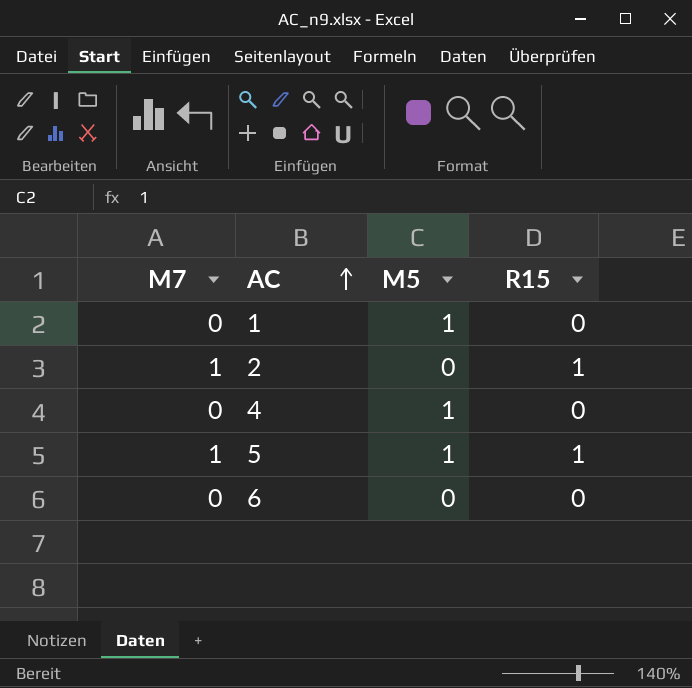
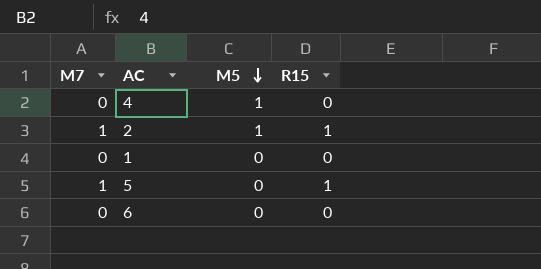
row order: AC ascending -> M5 descending
2 | M5: 0 -> 1
1 | M5: 1 -> 0
5 | M5: 1 -> 0

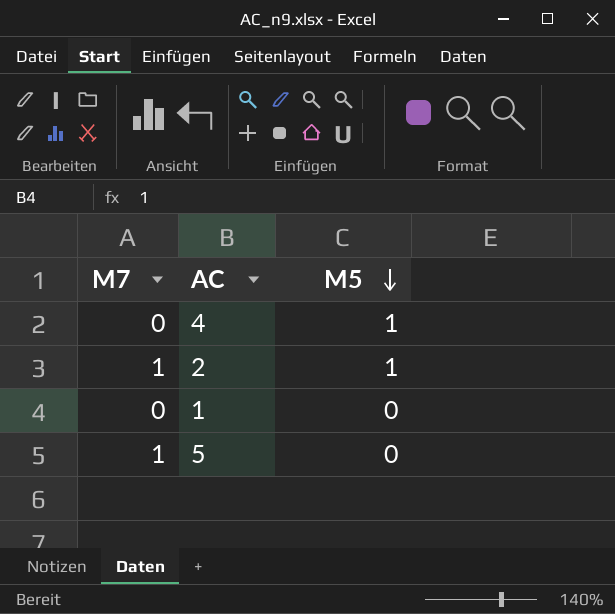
column R15 | position: 4 -> none
row 6: 0 | 0 | 0 -> none

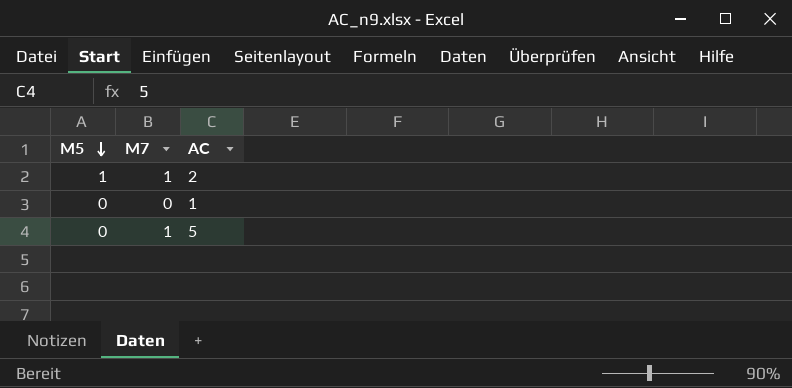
column M5 | position: 3 -> 1
row 4: 0 | 1 -> none

